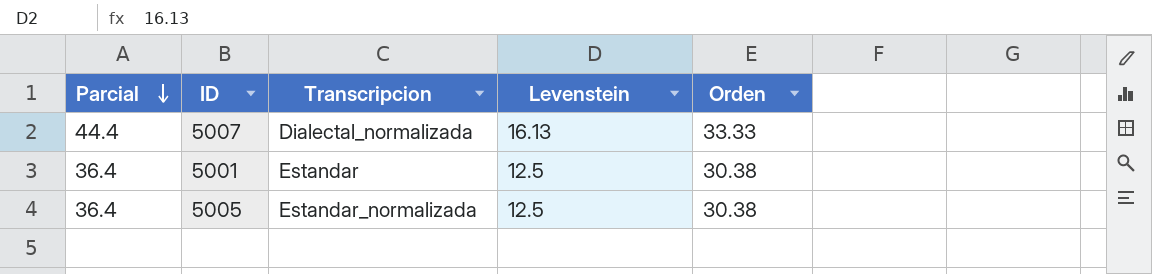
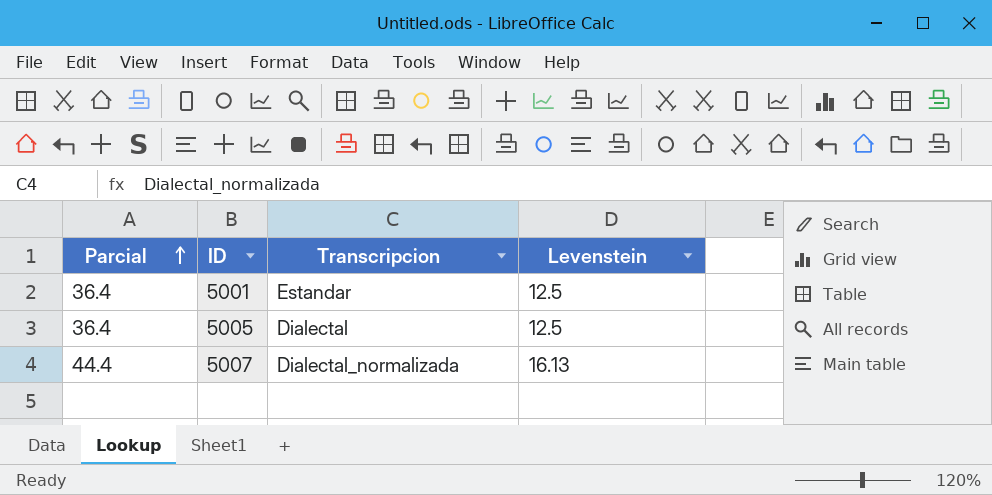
row order: Parcial descending -> Parcial ascending
column Orden | position: 5 -> none
5005 | Transcripcion: Estandar_normalizada -> Dialectal

